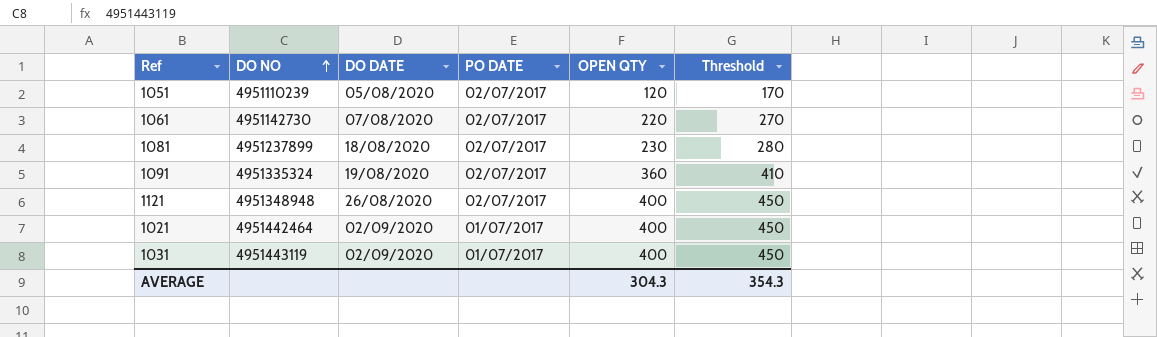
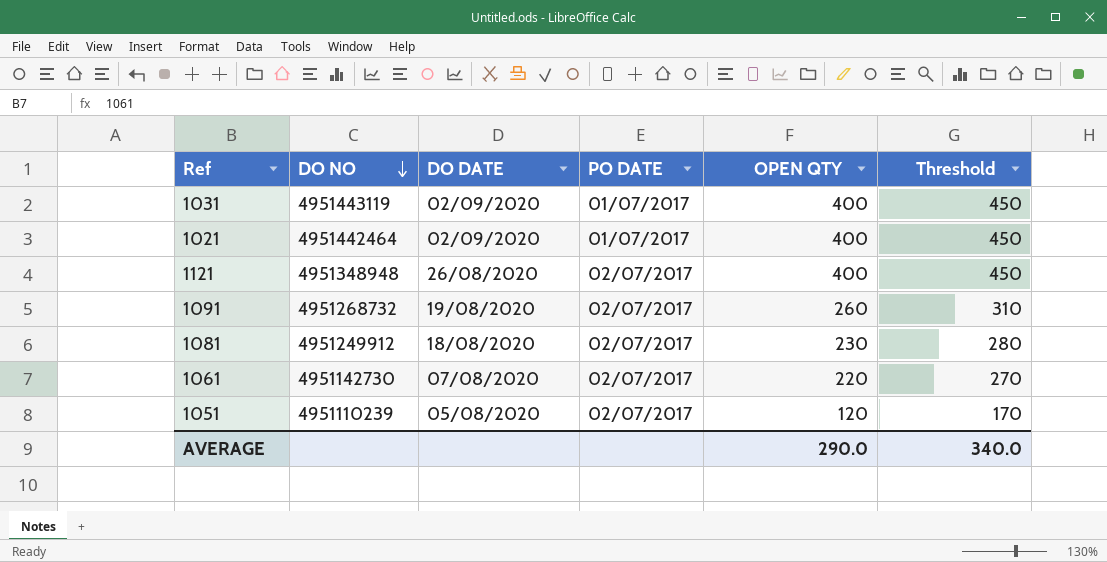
row order: DO NO ascending -> DO NO descending
1091 | DO NO: 4951335324 -> 4951268732
1091 | OPEN QTY: 360 -> 260
1091 | Threshold: 410 -> 310
1081 | DO NO: 4951237899 -> 4951249912
AVERAGE | OPEN QTY: 304.3 -> 290.0
AVERAGE | Threshold: 354.3 -> 340.0

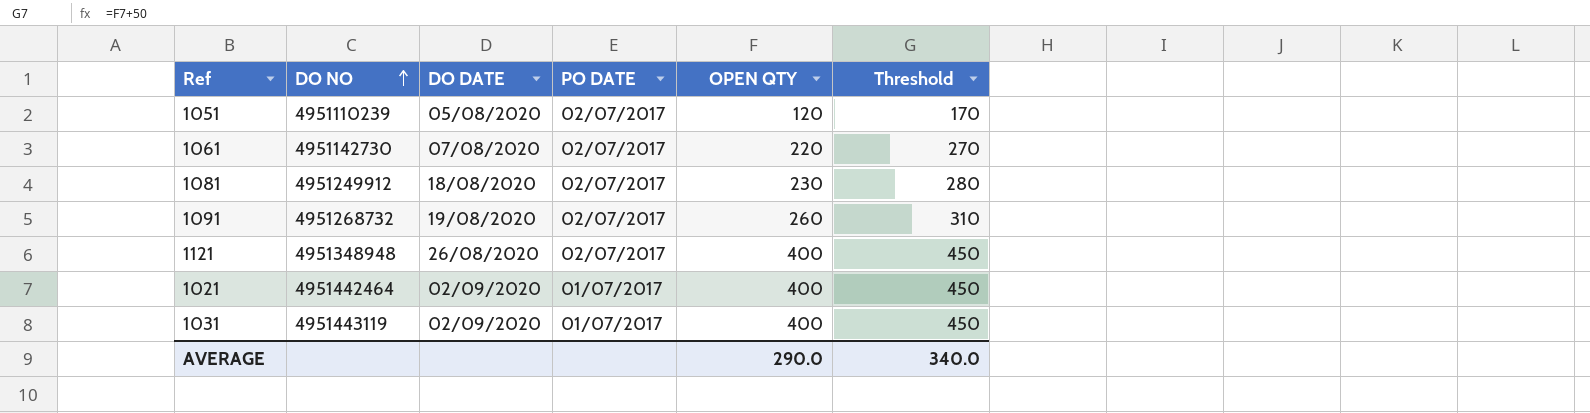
row order: DO NO descending -> DO NO ascending

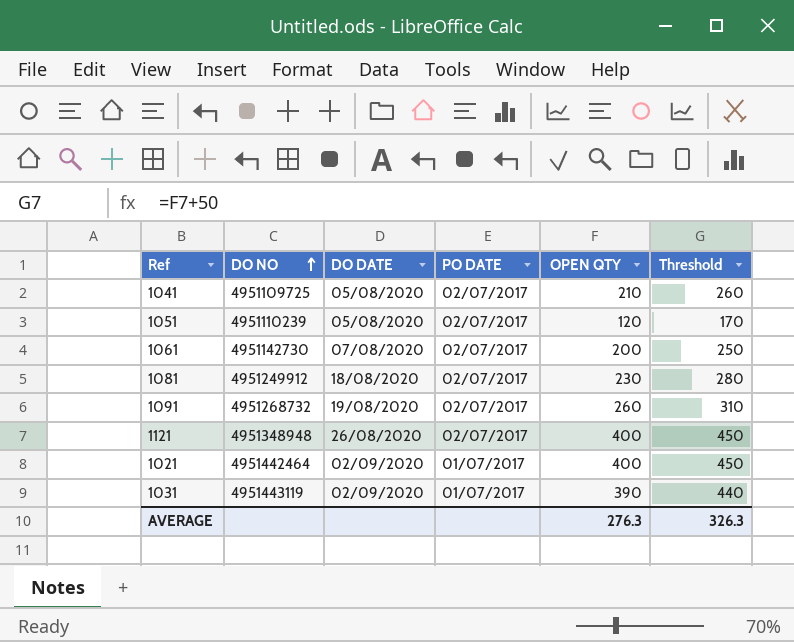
row 1041: none -> 4951109725 | 05/08/2020 | 02/07/2017 | 210 | 260
1061 | OPEN QTY: 220 -> 200
1061 | Threshold: 270 -> 250
1031 | OPEN QTY: 400 -> 390
1031 | Threshold: 450 -> 440
AVERAGE | OPEN QTY: 290.0 -> 276.3
AVERAGE | Threshold: 340.0 -> 326.3

